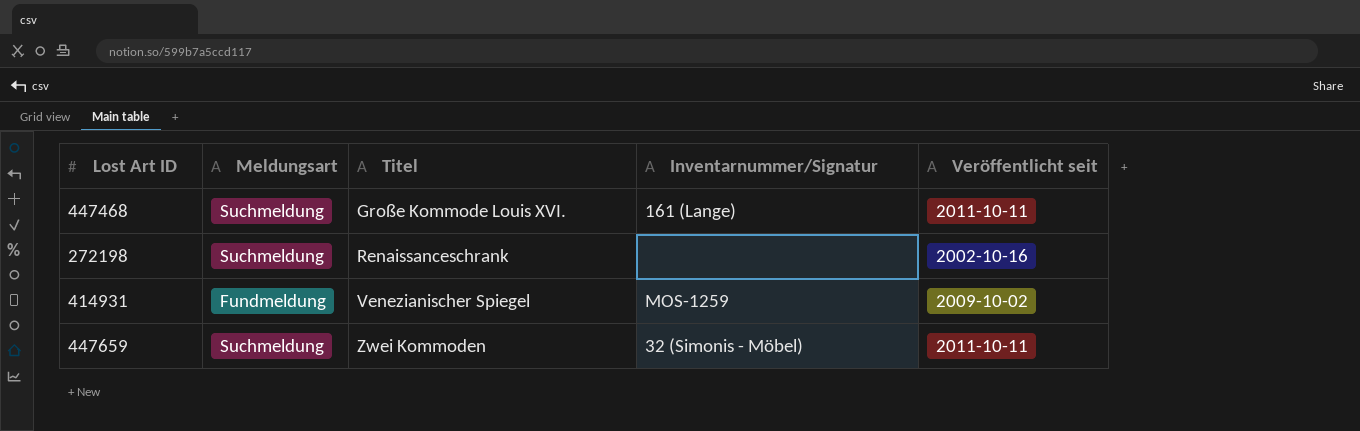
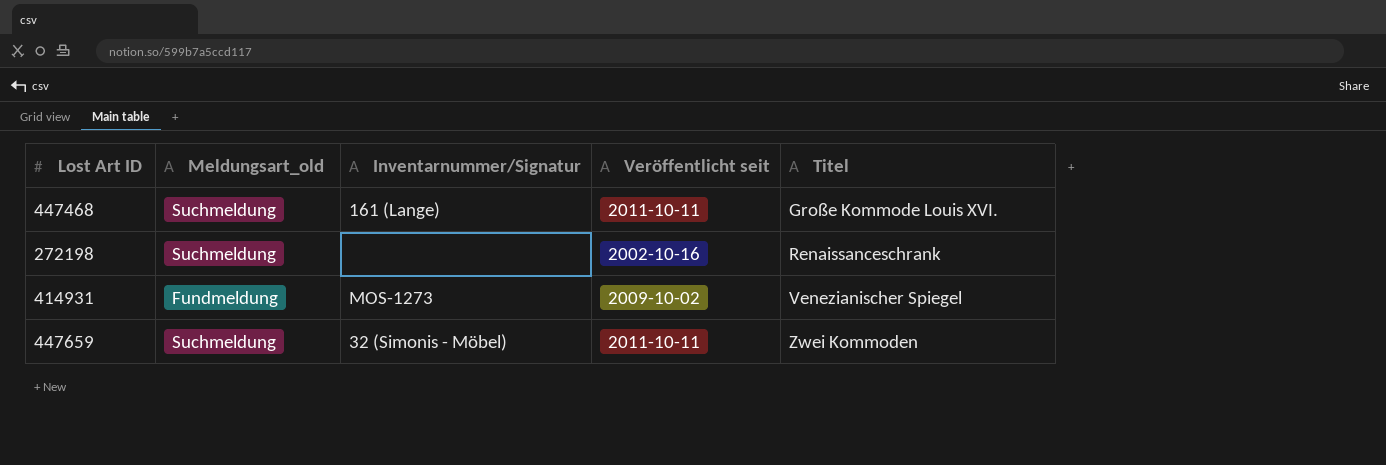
column name: Meldungsart -> Meldungsart_old
column Titel | position: 3 -> 5
414931 | Inventarnummer/Signatur: MOS-1259 -> MOS-1273

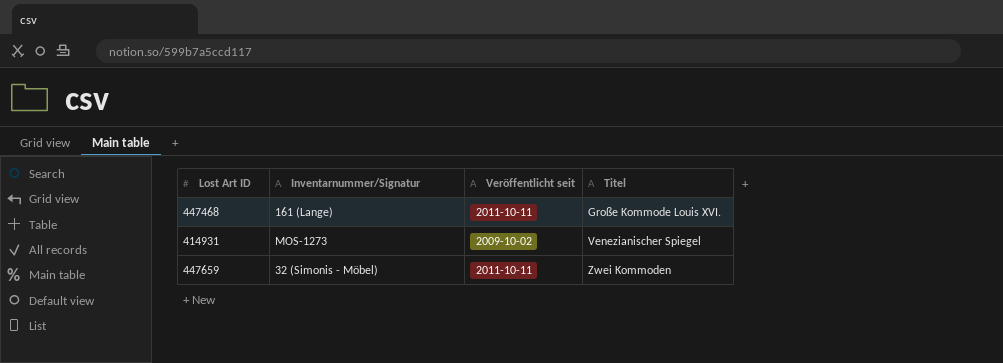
column Meldungsart_old | position: 2 -> none
row 272198: Suchmeldung | none | 2002-10-16 | Renaissanceschrank -> none

